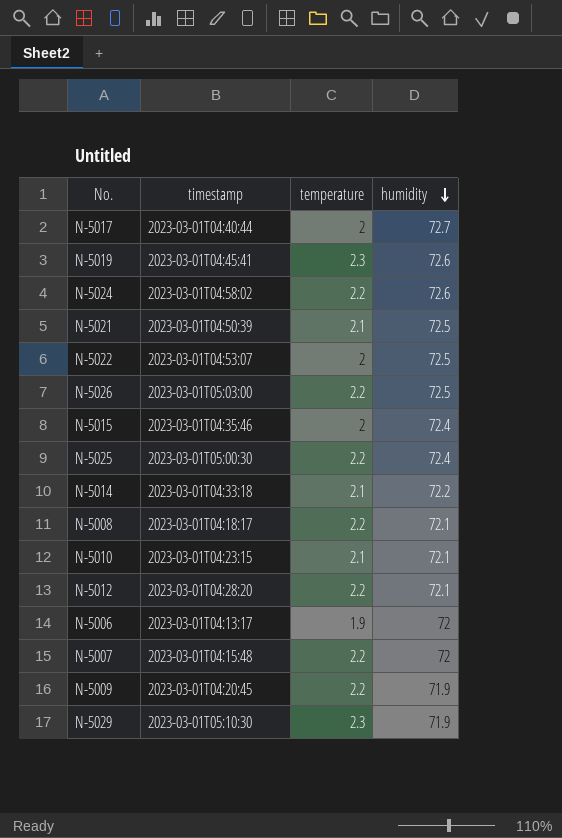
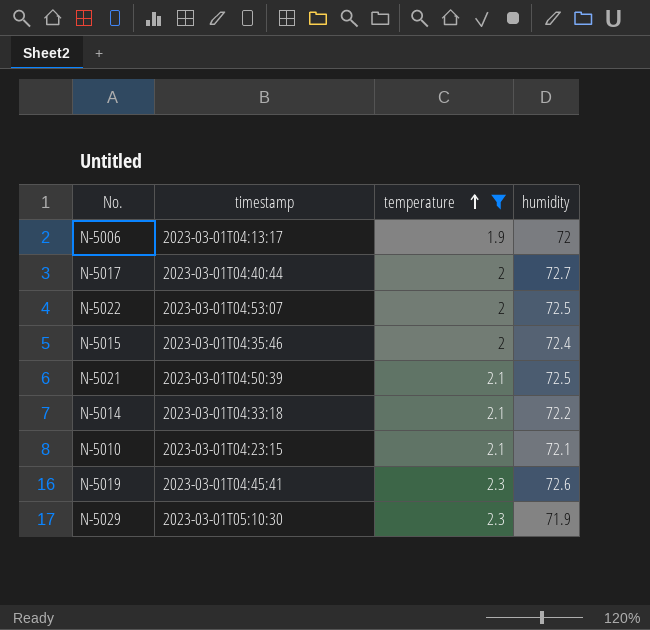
filter: none -> temperature != 2.2
row order: humidity descending -> temperature ascending

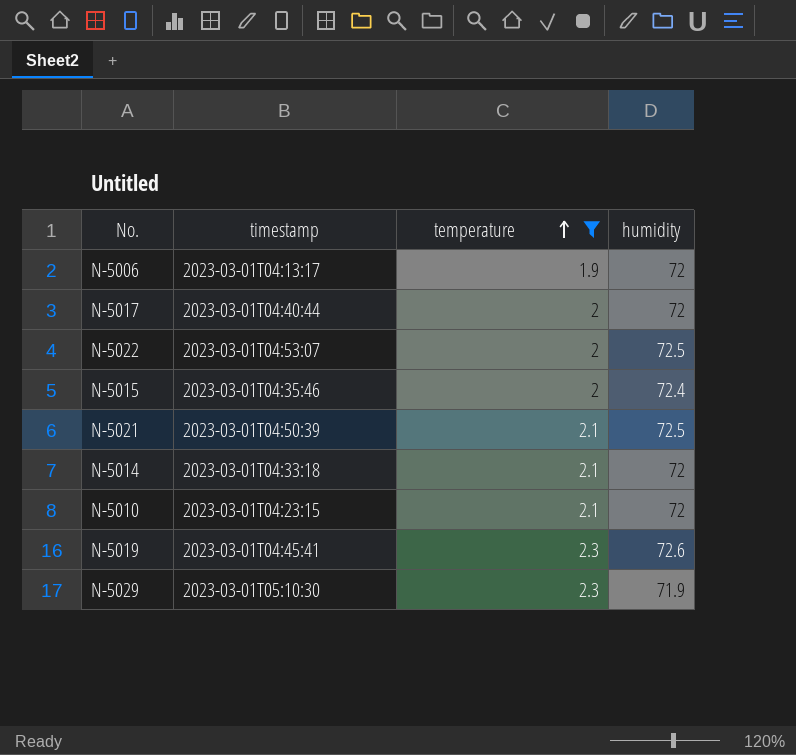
N-5017 | humidity: 72.7 -> 72
N-5014 | humidity: 72.2 -> 72
N-5010 | humidity: 72.1 -> 72

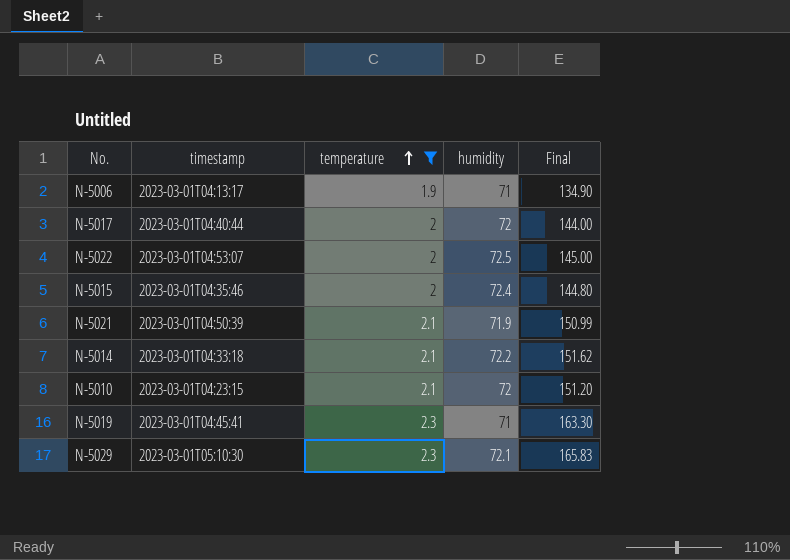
column Final | formula: none -> [temperature] * [humidity]
N-5006 | humidity: 72 -> 71
N-5021 | humidity: 72.5 -> 71.9
N-5014 | humidity: 72 -> 72.2
N-5019 | humidity: 72.6 -> 71
N-5029 | humidity: 71.9 -> 72.1

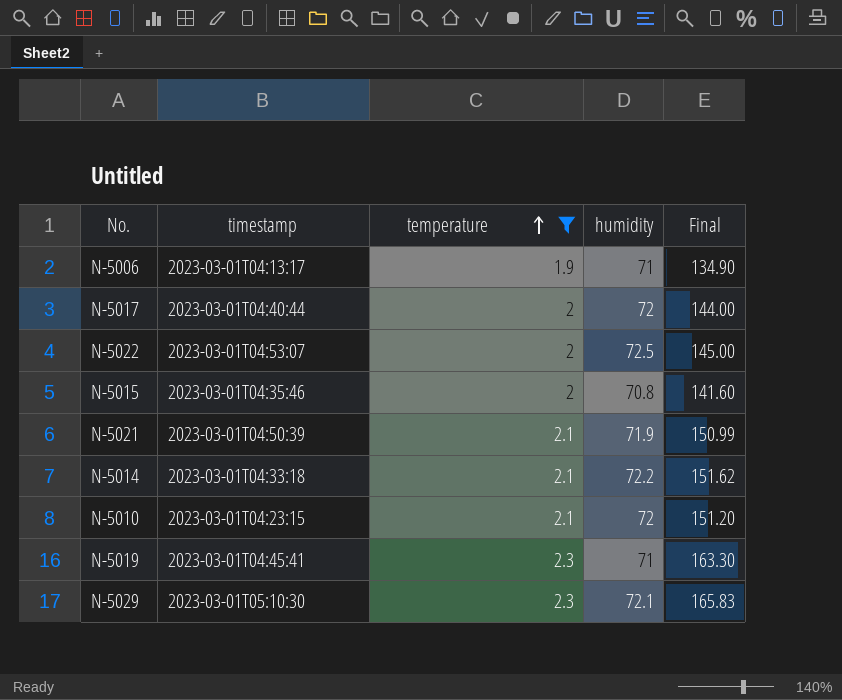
N-5015 | humidity: 72.4 -> 70.8
N-5015 | Final: 144.80 -> 141.60

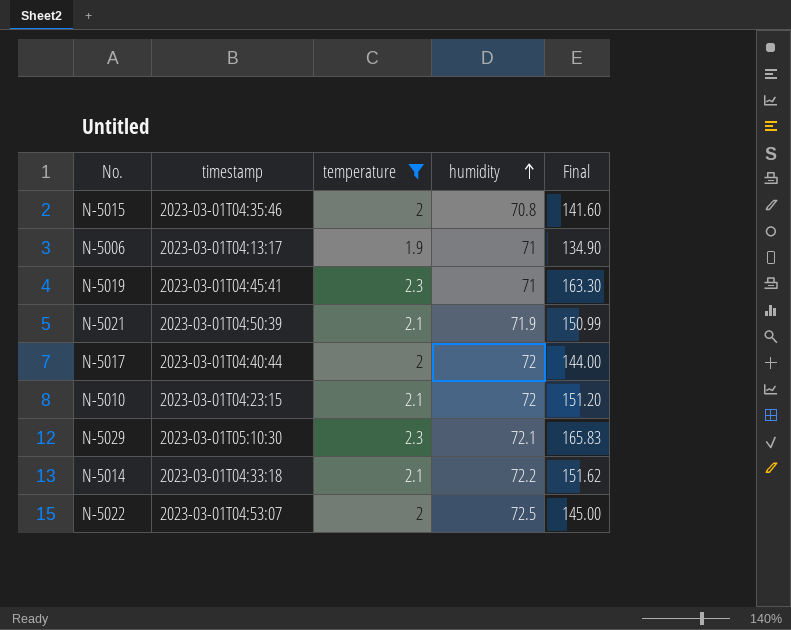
row order: temperature ascending -> humidity ascending

